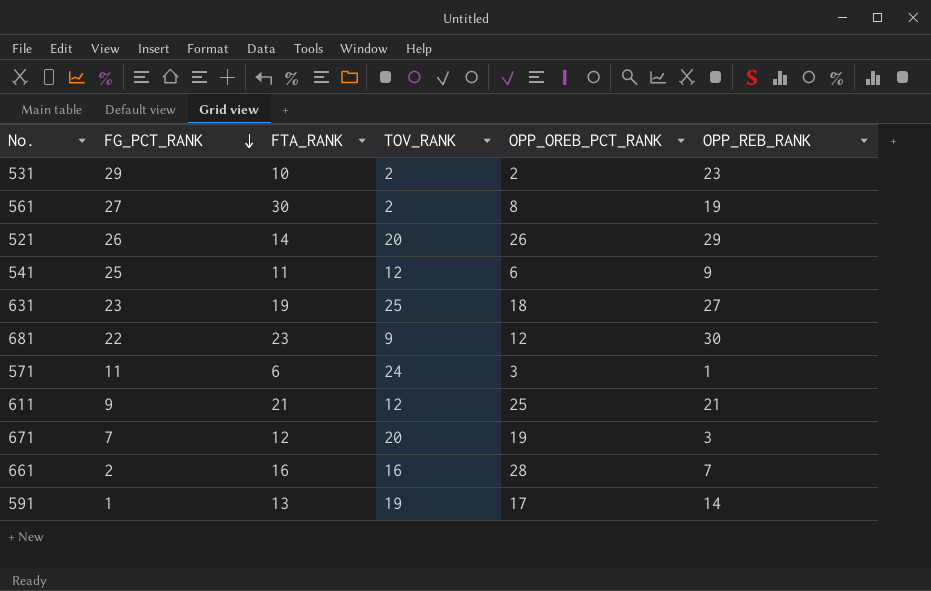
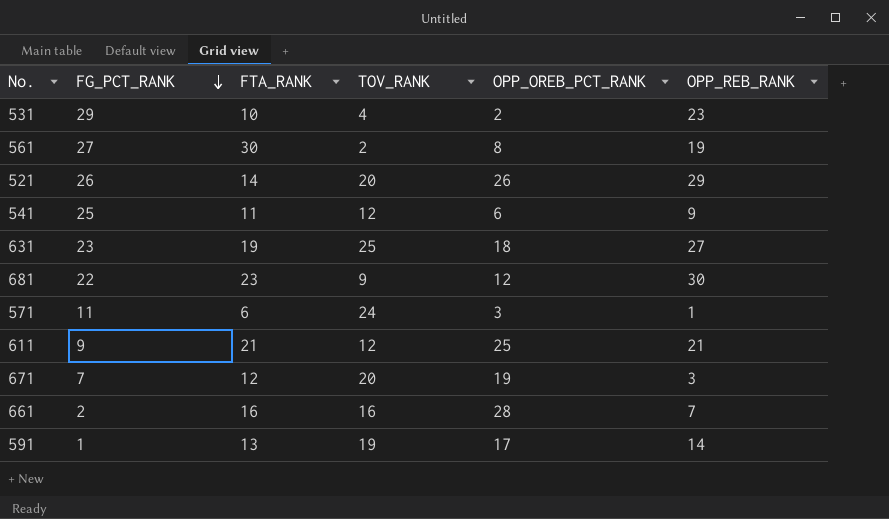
531 | TOV_RANK: 2 -> 4

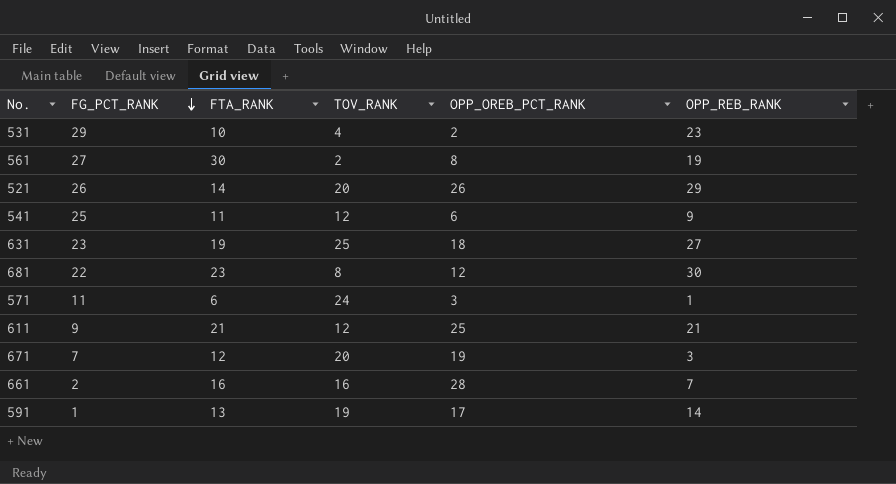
681 | TOV_RANK: 9 -> 8

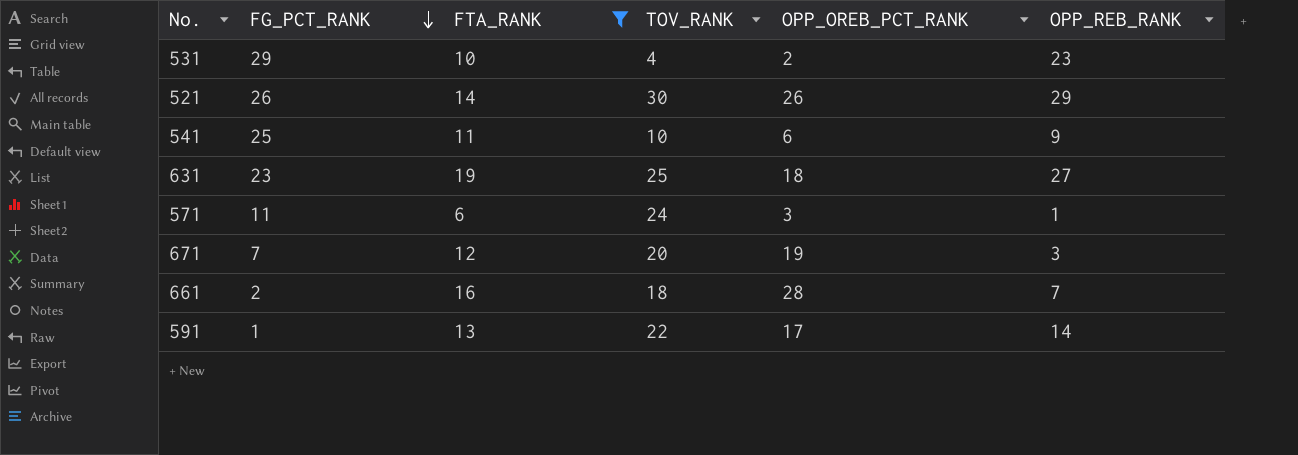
filter: none -> FTA_RANK <= 19
521 | TOV_RANK: 20 -> 30
541 | TOV_RANK: 12 -> 10
661 | TOV_RANK: 16 -> 18
591 | TOV_RANK: 19 -> 22

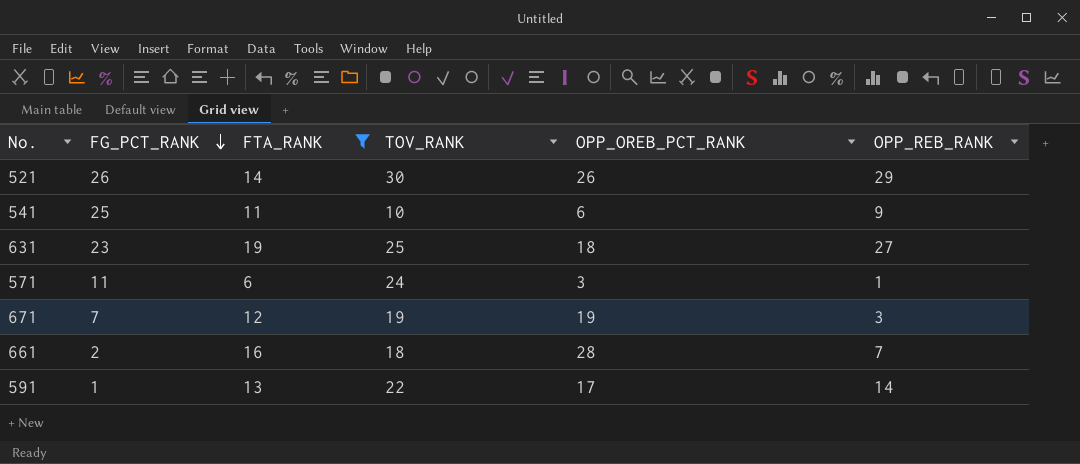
row 531: 29 | 10 | 4 | 2 | 23 -> none
671 | TOV_RANK: 20 -> 19

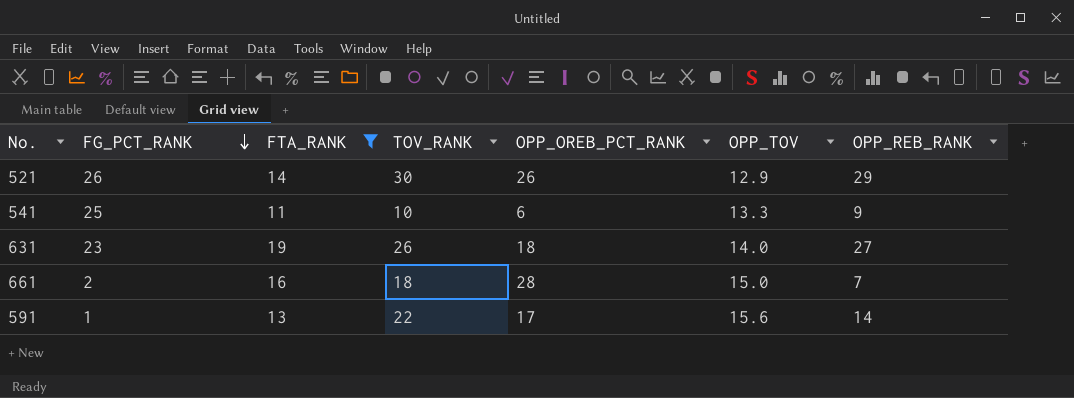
column OPP_TOV | position: none -> 6
row 571: 11 | 6 | 24 | 3 | 1 -> none
row 671: 7 | 12 | 19 | 19 | 3 -> none
631 | TOV_RANK: 25 -> 26

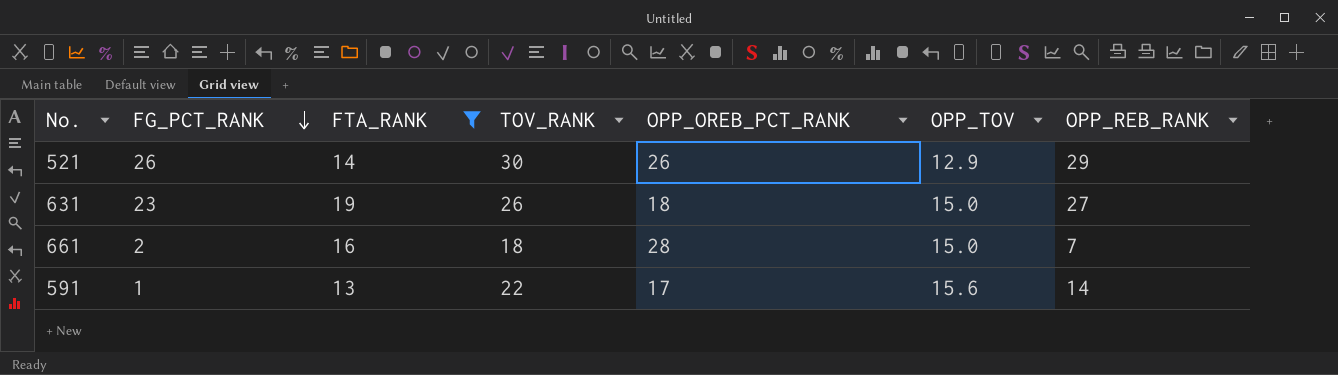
row 541: 25 | 11 | 10 | 6 | 13.3 | 9 -> none
631 | OPP_TOV: 14.0 -> 15.0

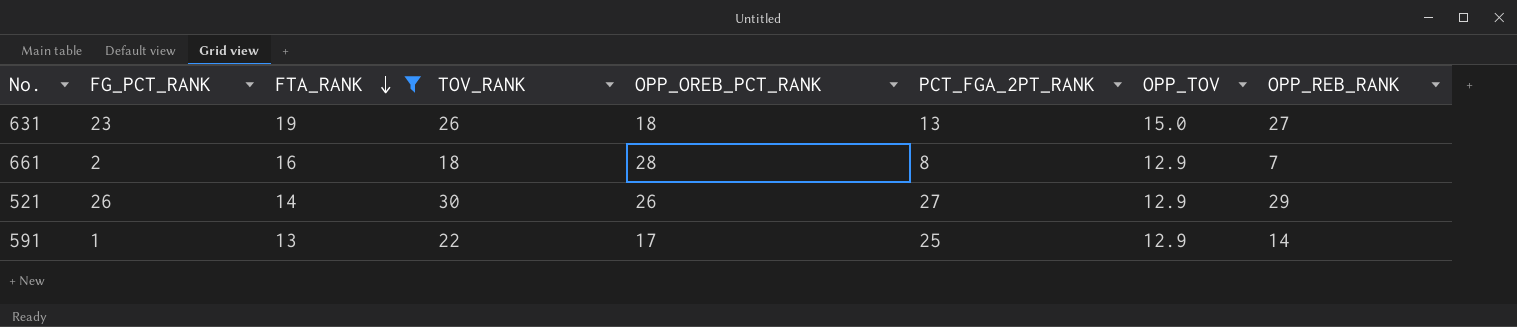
row order: FG_PCT_RANK descending -> FTA_RANK descending
column PCT_FGA_2PT_RANK | position: none -> 6
661 | OPP_TOV: 15.0 -> 12.9
591 | OPP_TOV: 15.6 -> 12.9

